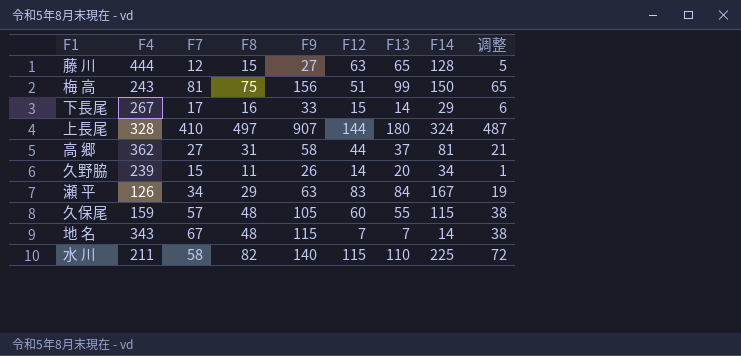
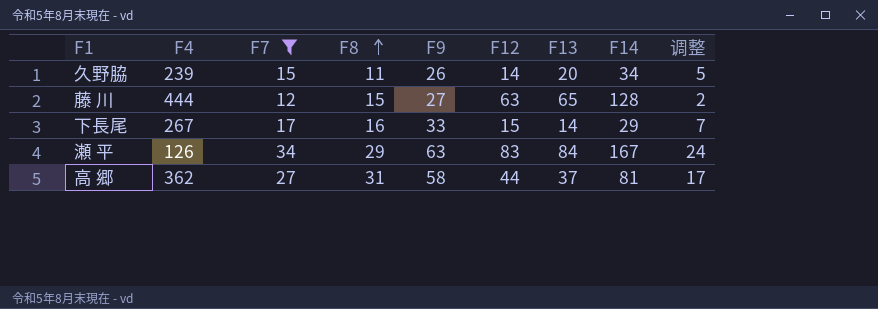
filter: none -> F7 <= 34
row order: none -> F8 ascending
column 调整 | formula: [F8] - 10 -> [F7] - 10

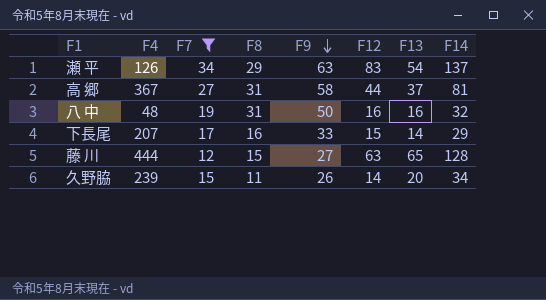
row order: F8 ascending -> F9 descending
column 调整 | formula: [F7] - 10 -> none
瀬 平 | F13: 84 -> 54
瀬 平 | F14: 167 -> 137
高 郷 | F4: 362 -> 367
row 八 中: none -> 48 | 19 | 31 | 50 | 16 | 16 | 32
下長尾 | F4: 267 -> 207

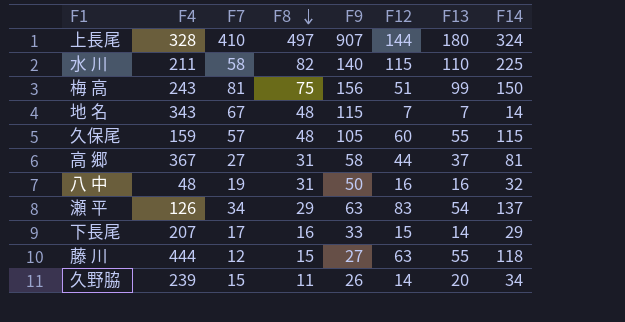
filter: F7 <= 34 -> none
row order: F9 descending -> F8 descending
藤 川 | F13: 65 -> 55
藤 川 | F14: 128 -> 118

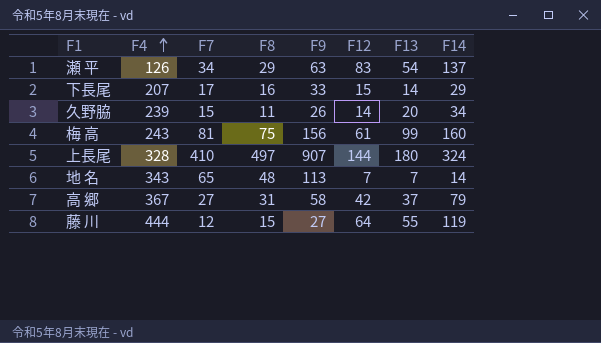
row order: F8 descending -> F4 ascending
row 水 川: 211 | 58 | 82 | 140 | 115 | 110 | 225 -> none
row 久保尾: 159 | 57 | 48 | 105 | 60 | 55 | 115 -> none
row 八 中: 48 | 19 | 31 | 50 | 16 | 16 | 32 -> none
梅 高 | F12: 51 -> 61
梅 高 | F14: 150 -> 160
地 名 | F7: 67 -> 65
地 名 | F9: 115 -> 113
高 郷 | F12: 44 -> 42
高 郷 | F14: 81 -> 79
藤 川 | F12: 63 -> 64
藤 川 | F14: 118 -> 119

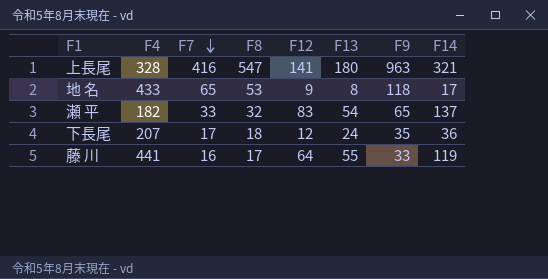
row order: F4 ascending -> F7 descending
column F9 | position: 5 -> 7
row 久野脇: 239 | 15 | 11 | 26 | 14 | 20 | 34 -> none
row 梅 高: 243 | 81 | 75 | 156 | 61 | 99 | 160 -> none
row 高 郷: 367 | 27 | 31 | 58 | 42 | 37 | 79 -> none
上長尾 | F7: 410 -> 416
上長尾 | F8: 497 -> 547
上長尾 | F12: 144 -> 141
上長尾 | F9: 907 -> 963
上長尾 | F14: 324 -> 321
地 名 | F4: 343 -> 433
地 名 | F8: 48 -> 53
地 名 | F12: 7 -> 9
地 名 | F13: 7 -> 8
地 名 | F9: 113 -> 118
地 名 | F14: 14 -> 17
瀬 平 | F4: 126 -> 182
瀬 平 | F7: 34 -> 33
瀬 平 | F8: 29 -> 32
瀬 平 | F9: 63 -> 65
下長尾 | F8: 16 -> 18
下長尾 | F12: 15 -> 12
下長尾 | F13: 14 -> 24
下長尾 | F9: 33 -> 35
下長尾 | F14: 29 -> 36
藤 川 | F4: 444 -> 441
藤 川 | F7: 12 -> 16
藤 川 | F8: 15 -> 17
藤 川 | F9: 27 -> 33

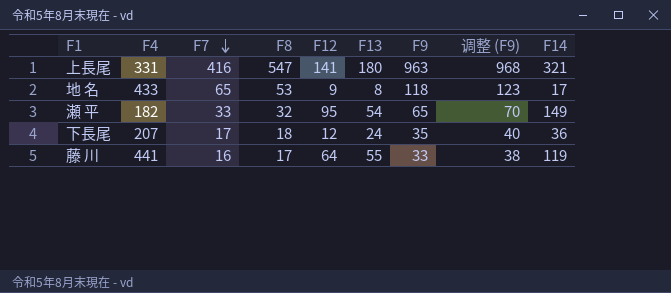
column 调整 (F9) | formula: none -> [F9] + 5
上長尾 | F4: 328 -> 331
瀬 平 | F12: 83 -> 95
瀬 平 | F14: 137 -> 149

